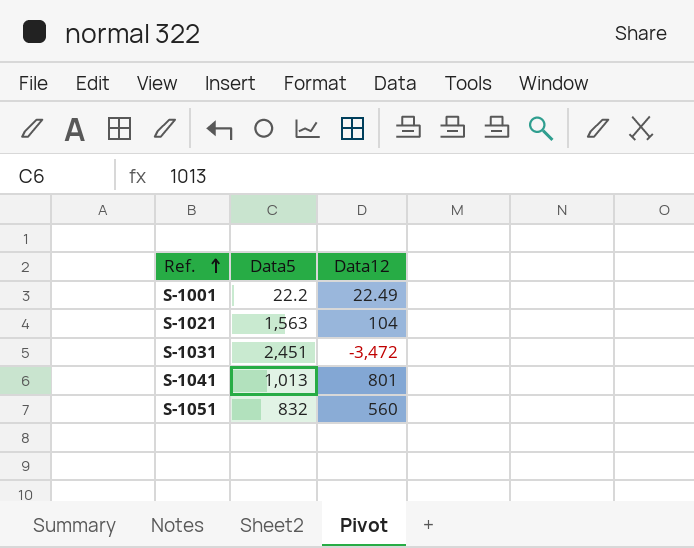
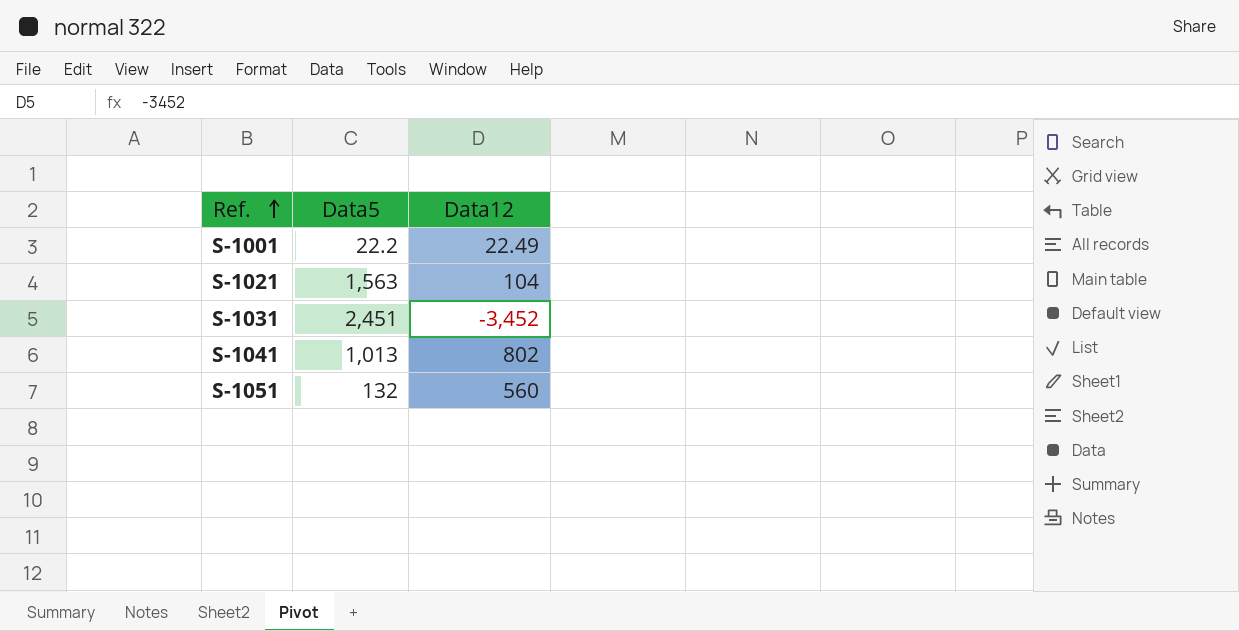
S-1031 | Data12: -3,472 -> -3,452
S-1041 | Data12: 801 -> 802
S-1051 | Data5: 832 -> 132

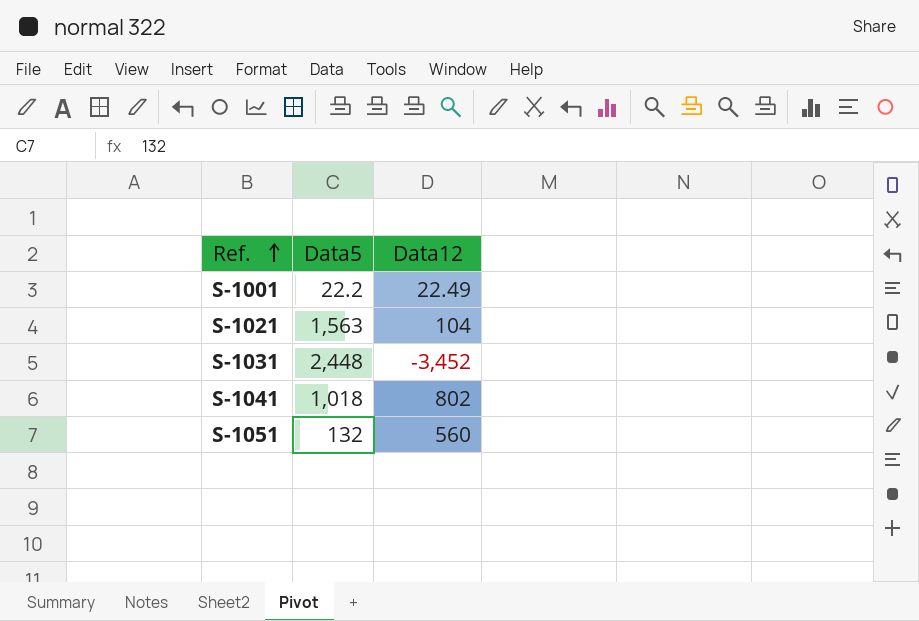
S-1031 | Data5: 2,451 -> 2,448
S-1041 | Data5: 1,013 -> 1,018

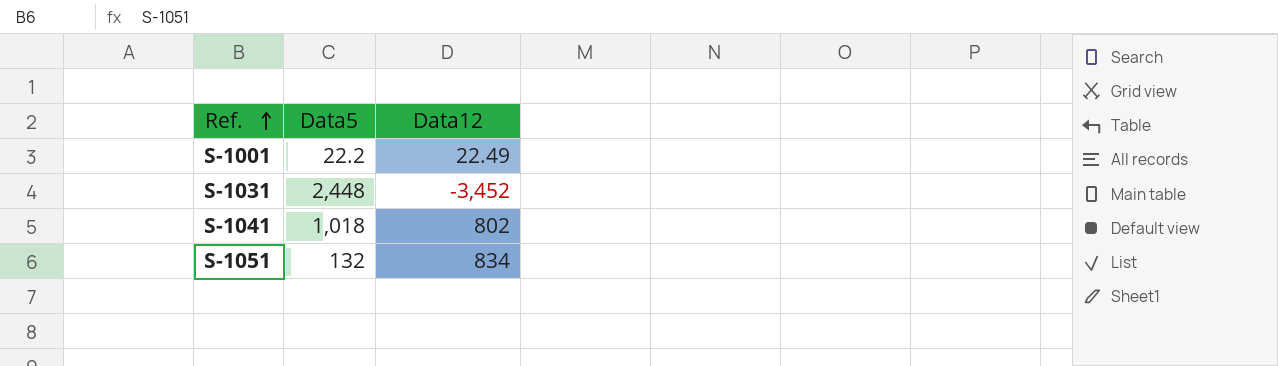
row S-1021: 1,563 | 104 -> none
S-1051 | Data12: 560 -> 834

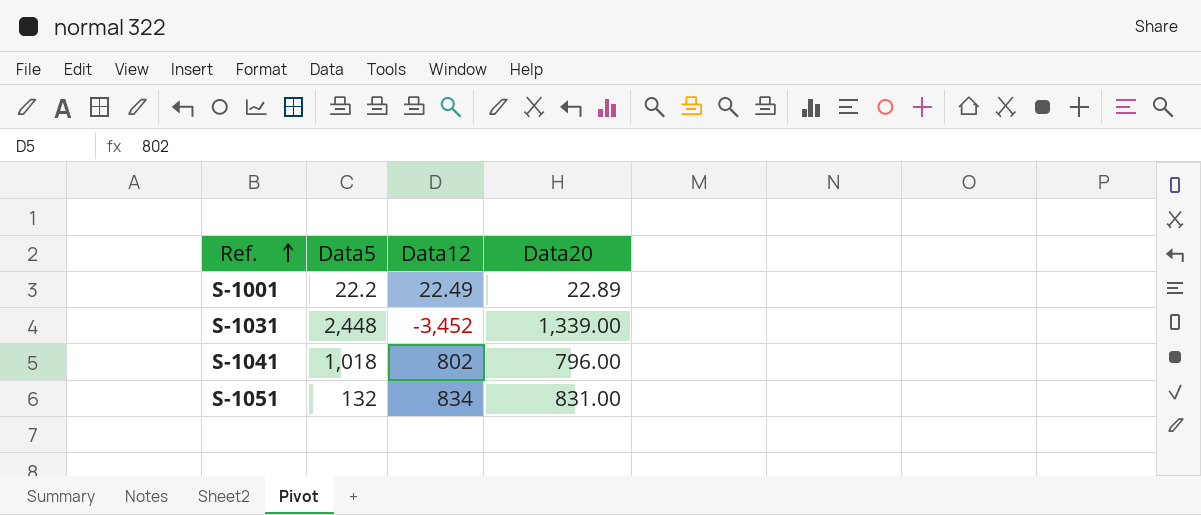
column Data20 | position: none -> 4

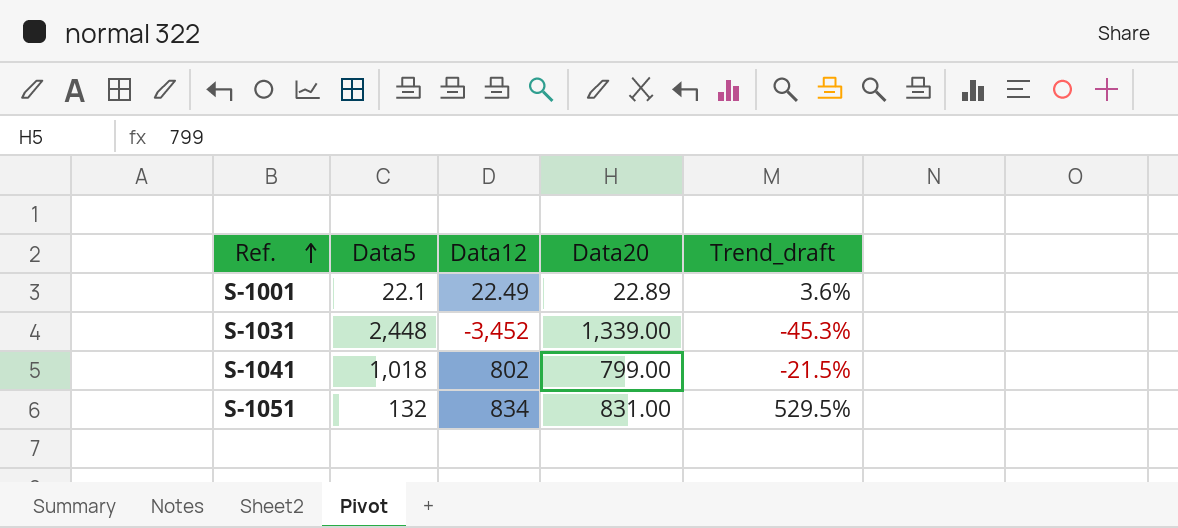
column Trend_draft | formula: none -> ([Data20] - [Data5]) / [Data5]
S-1001 | Data5: 22.2 -> 22.1
S-1041 | Data20: 796.00 -> 799.00

